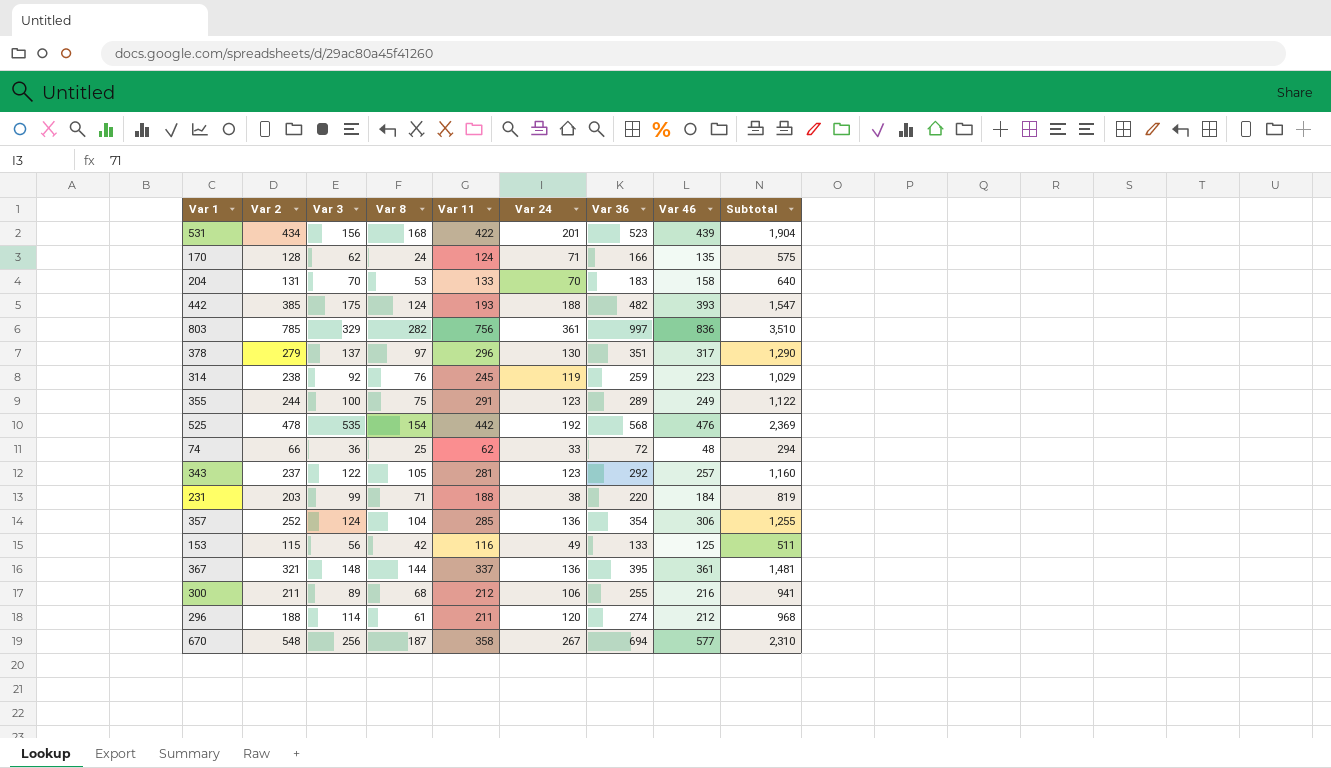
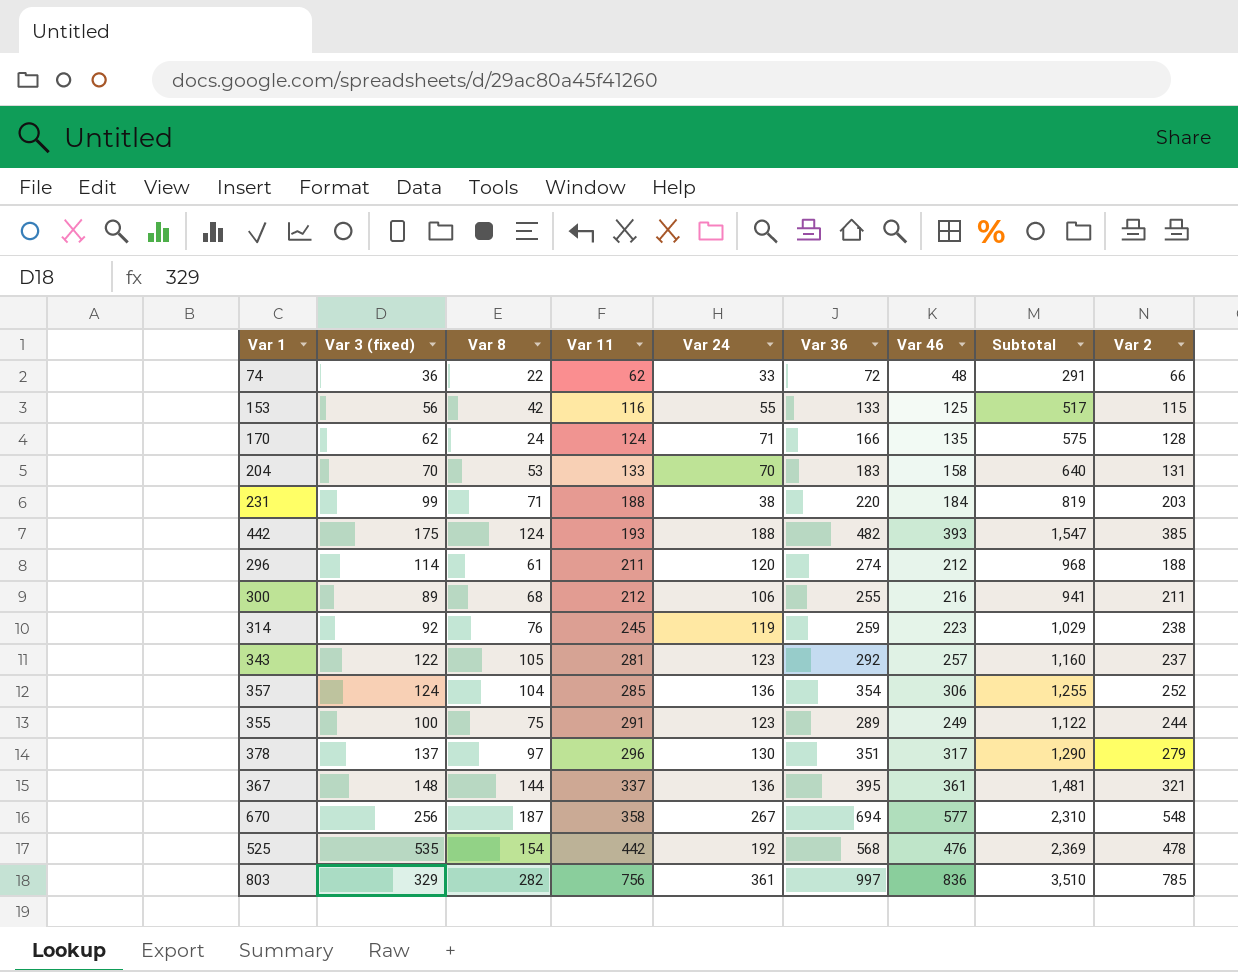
row order: none -> Var 11 ascending
column name: Var 3 -> Var 3 (fixed)
column Var 2 | position: 2 -> 9
row 531: 434 | 156 | 168 | 422 | 201 | 523 | 439 | 1,904 -> none
74 | Var 8: 25 -> 22
74 | Subtotal: 294 -> 291
153 | Var 24: 49 -> 55
153 | Subtotal: 511 -> 517

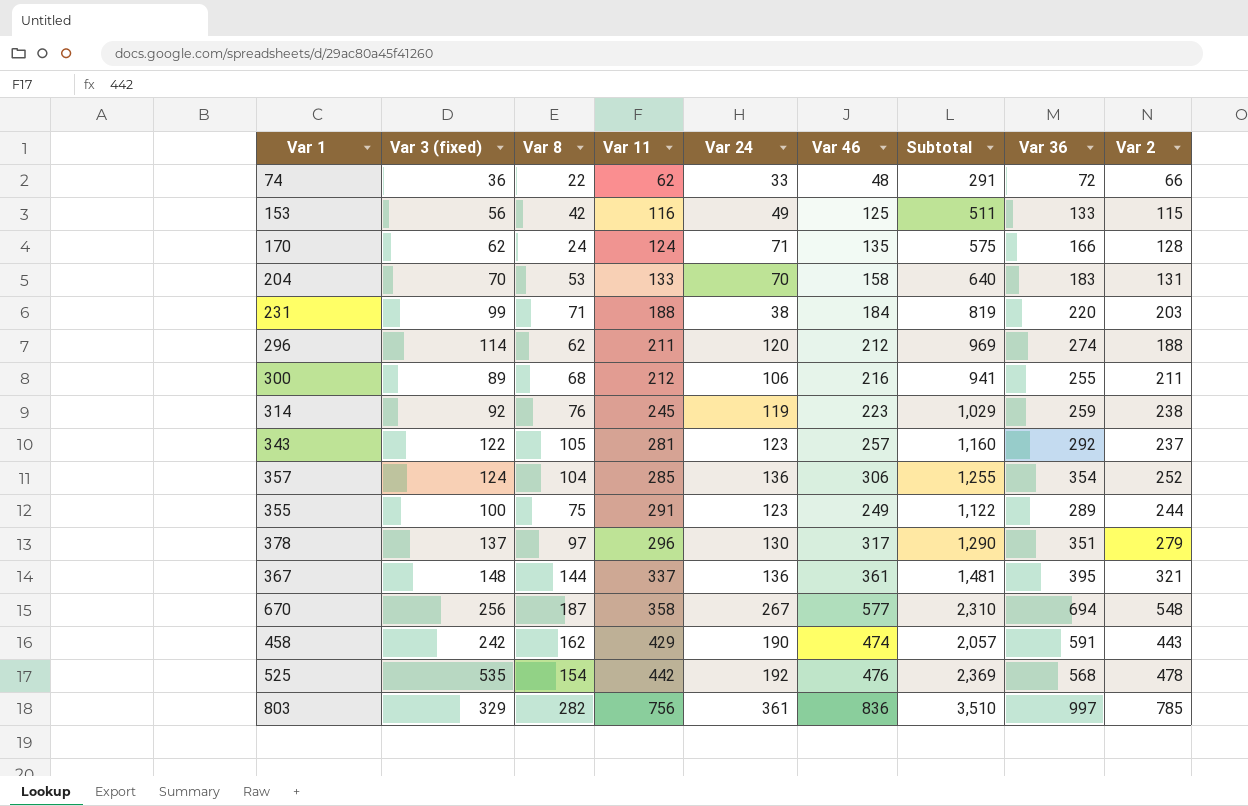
column Var 36 | position: 6 -> 8
row 442: 175 | 124 | 193 | 188 | 482 | 393 | 1,547 | 385 -> none
153 | Var 24: 55 -> 49
153 | Subtotal: 517 -> 511
296 | Var 8: 61 -> 62
296 | Subtotal: 968 -> 969
row 458: none -> 242 | 162 | 429 | 190 | 474 | 2,057 | 591 | 443

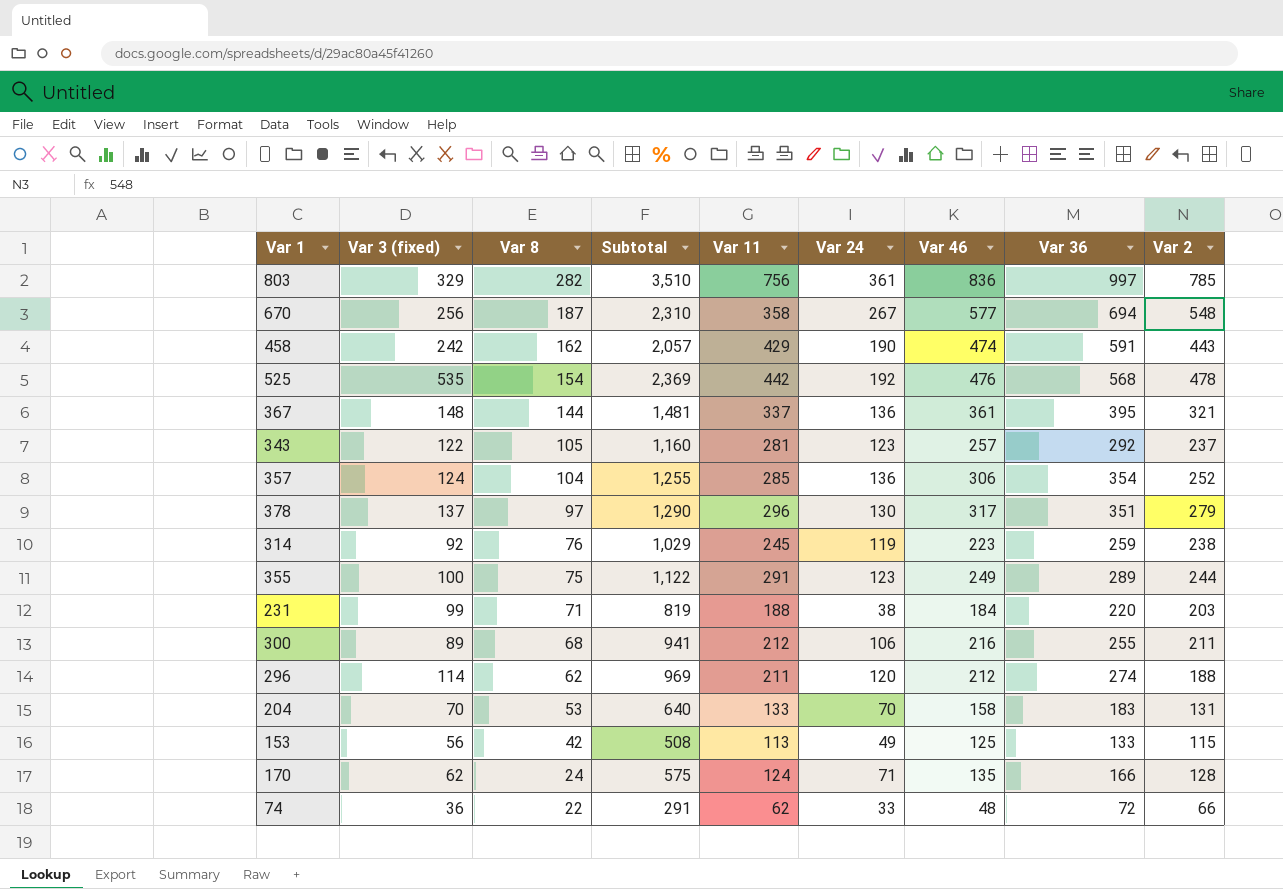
row order: Var 11 ascending -> Var 8 descending
column Subtotal | position: 7 -> 4
153 | Subtotal: 511 -> 508
153 | Var 11: 116 -> 113

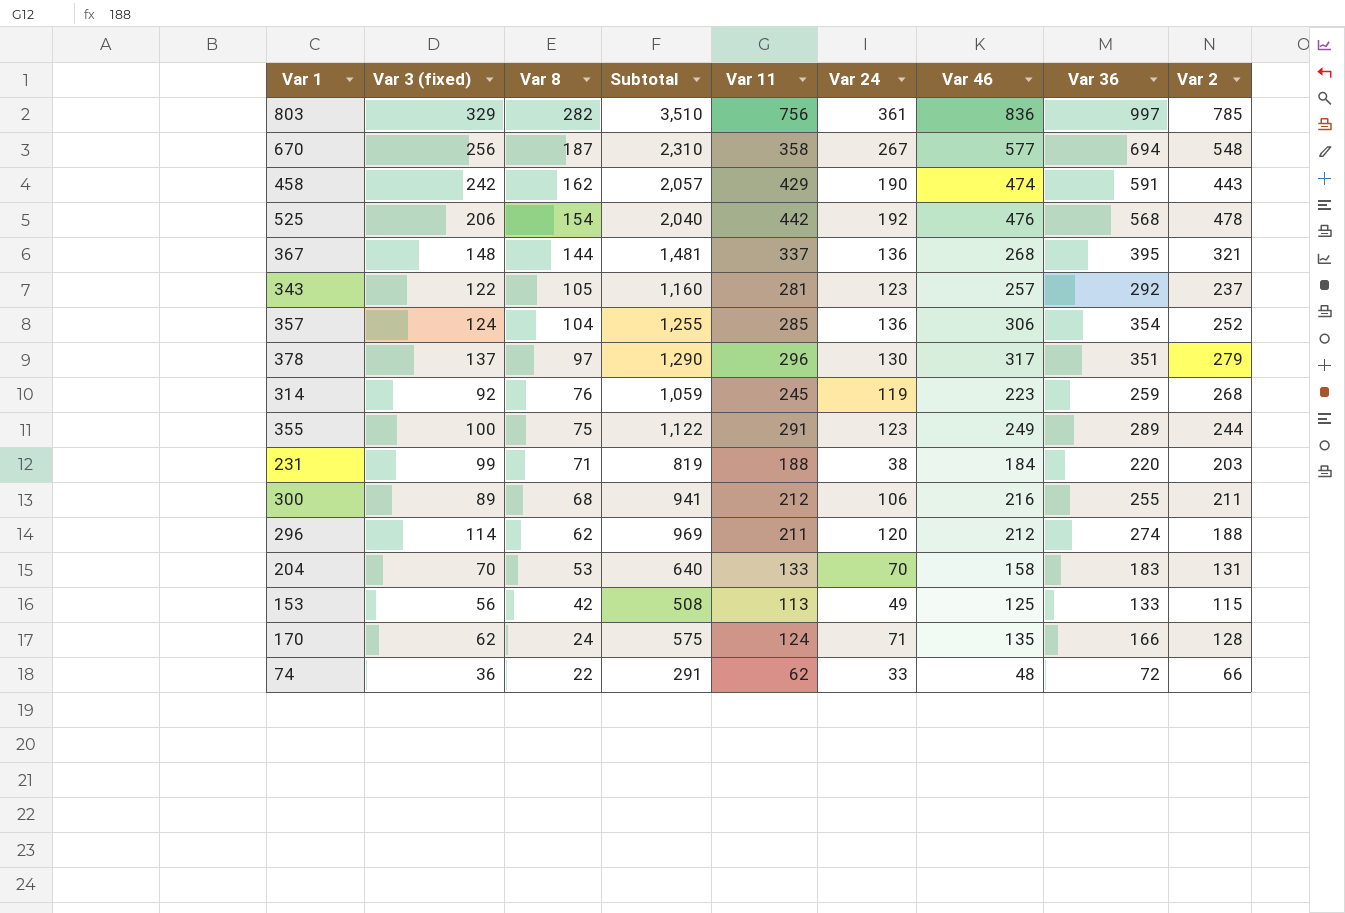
525 | Var 3 (fixed): 535 -> 206
525 | Subtotal: 2,369 -> 2,040
367 | Var 46: 361 -> 268
314 | Subtotal: 1,029 -> 1,059
314 | Var 2: 238 -> 268

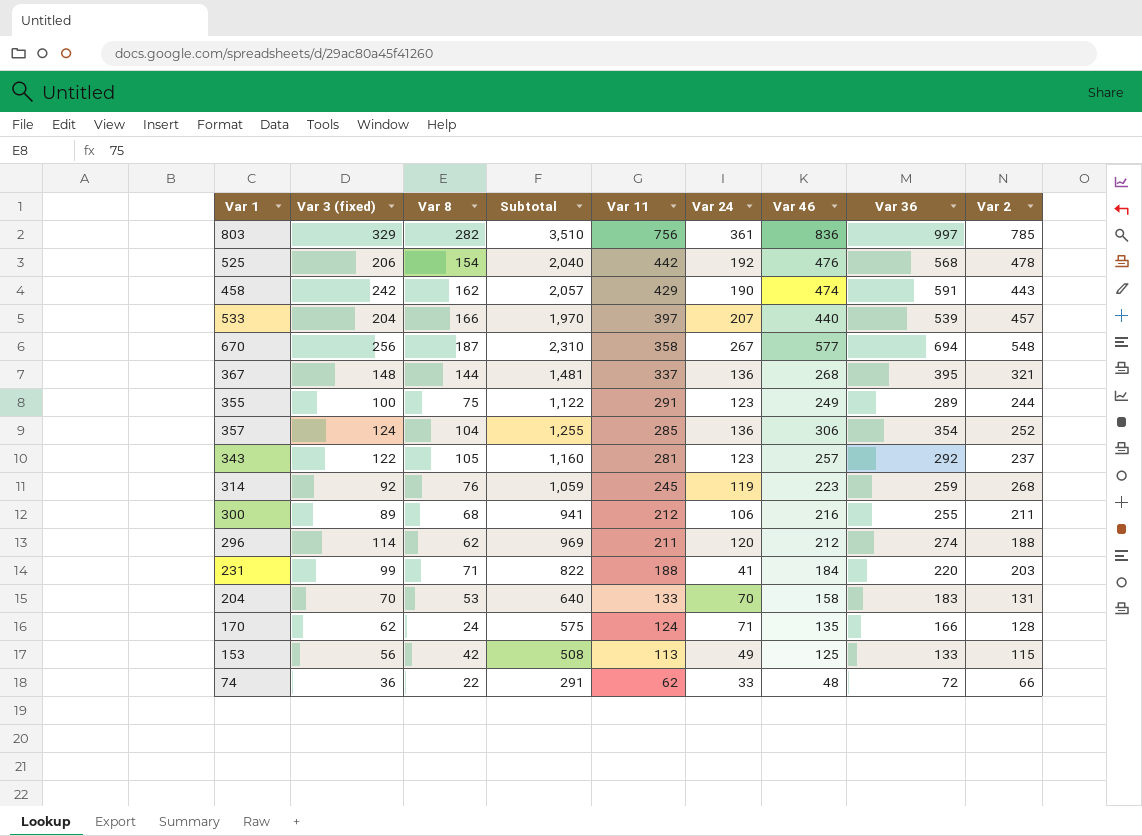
row order: Var 8 descending -> Var 11 descending
row 378: 137 | 97 | 1,290 | 296 | 130 | 317 | 351 | 279 -> none
row 533: none -> 204 | 166 | 1,970 | 397 | 207 | 440 | 539 | 457
231 | Subtotal: 819 -> 822
231 | Var 24: 38 -> 41

